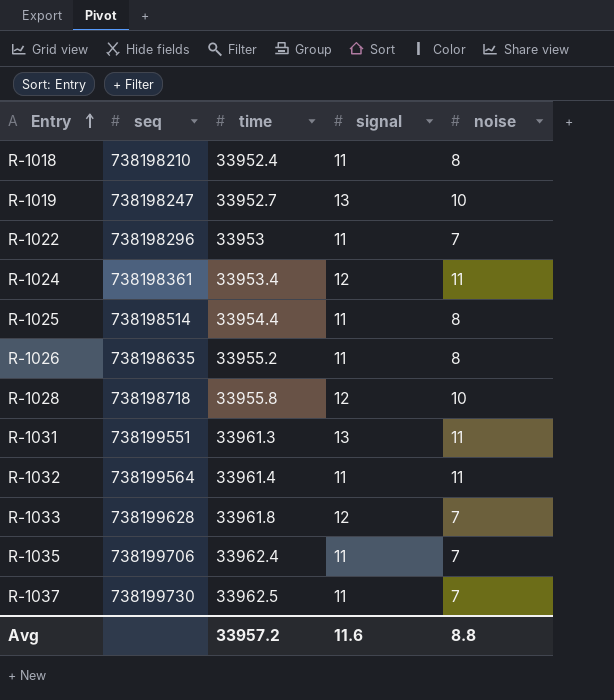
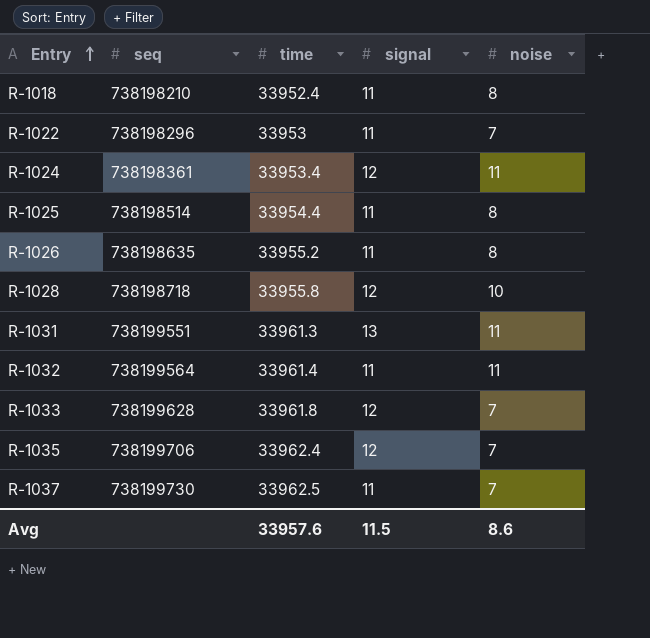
row R-1019: 738198247 | 33952.7 | 13 | 10 -> none
R-1035 | signal: 11 -> 12
Avg | time: 33957.2 -> 33957.6
Avg | signal: 11.6 -> 11.5
Avg | noise: 8.8 -> 8.6

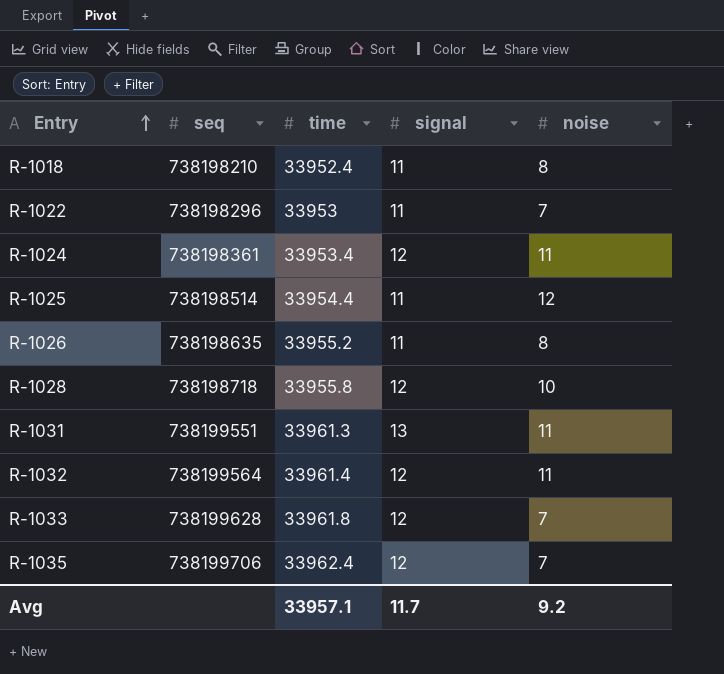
row R-1037: 738199730 | 33962.5 | 11 | 7 -> none
R-1025 | noise: 8 -> 12
R-1032 | signal: 11 -> 12
Avg | time: 33957.6 -> 33957.1
Avg | signal: 11.5 -> 11.7
Avg | noise: 8.6 -> 9.2

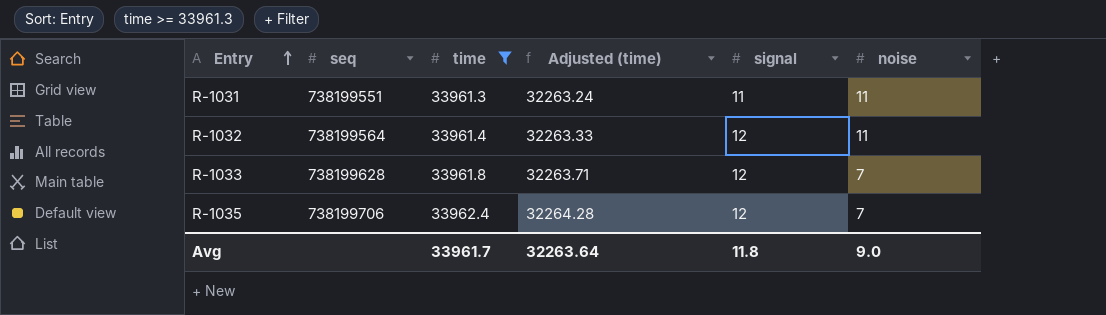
filter: none -> time >= 33961.3
column Adjusted (time) | formula: none -> [time] * 0.95
R-1031 | signal: 13 -> 11
Avg | time: 33957.1 -> 33961.7
Avg | signal: 11.7 -> 11.8
Avg | noise: 9.2 -> 9.0

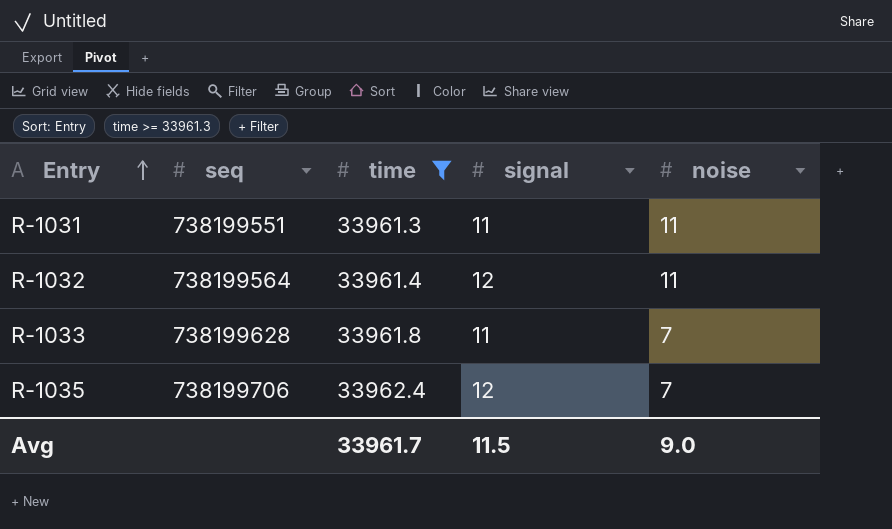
column Adjusted (time) | formula: [time] * 0.95 -> none
R-1033 | signal: 12 -> 11
Avg | signal: 11.8 -> 11.5

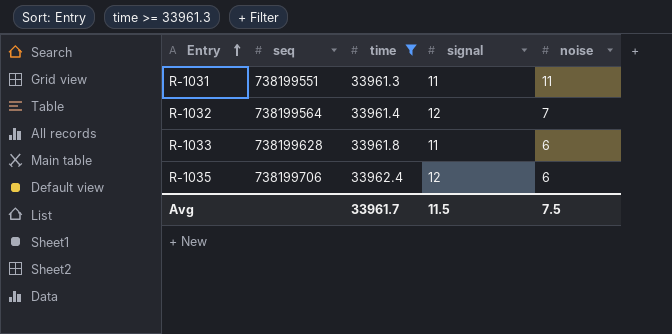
R-1032 | noise: 11 -> 7
R-1033 | noise: 7 -> 6
R-1035 | noise: 7 -> 6
Avg | noise: 9.0 -> 7.5

